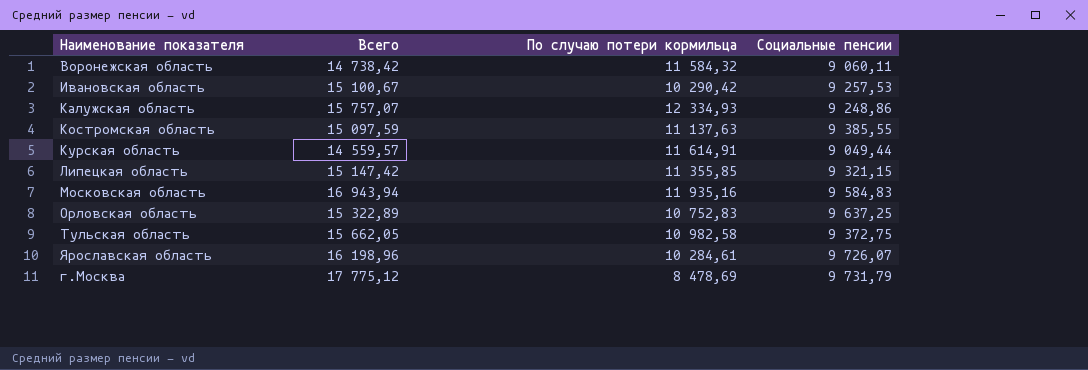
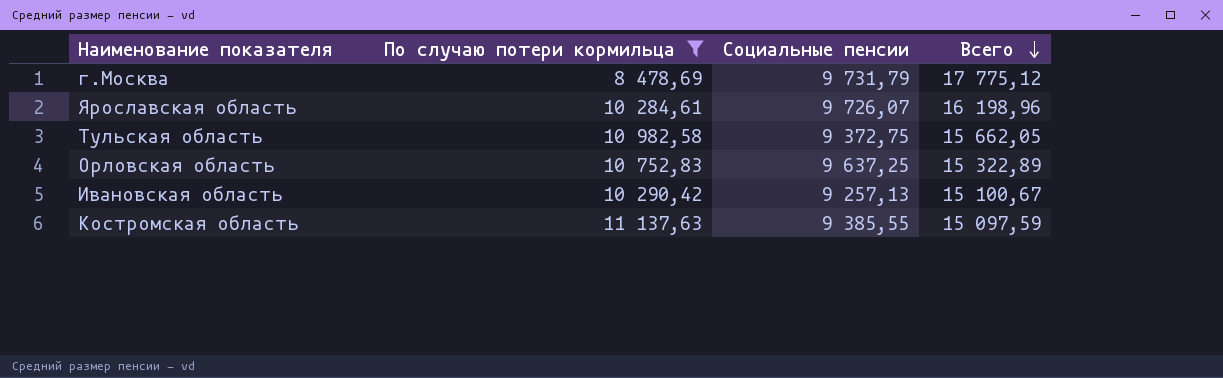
filter: none -> По случаю потери кормильца <= 11 137,63
row order: none -> Всего descending
column Всего | position: 2 -> 4
Ивановская область | Социальные пенсии: 9 257,53 -> 9 257,13

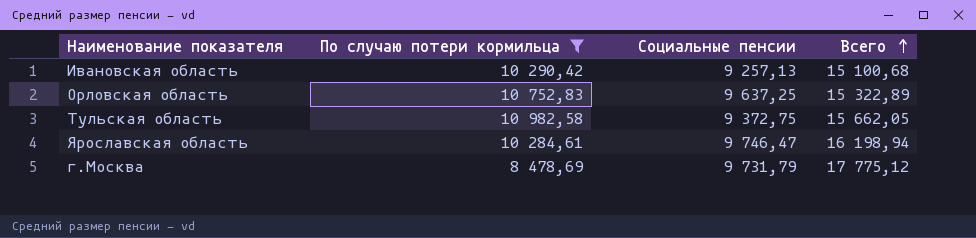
row order: Всего descending -> Всего ascending
row Костромская область: 11 137,63 | 9 385,55 | 15 097,59 -> none
Ивановская область | Всего: 15 100,67 -> 15 100,68
Ярославская область | Социальные пенсии: 9 726,07 -> 9 746,47
Ярославская область | Всего: 16 198,96 -> 16 198,94

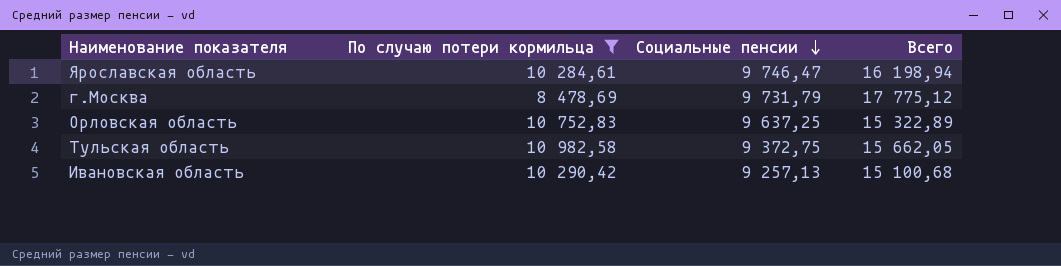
row order: Всего ascending -> Социальные пенсии descending

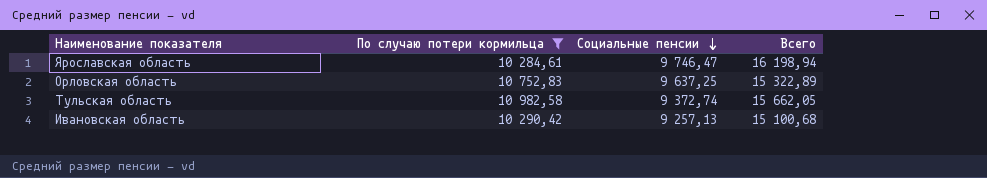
row г.Москва: 8 478,69 | 9 731,79 | 17 775,12 -> none
Тульская область | Социальные пенсии: 9 372,75 -> 9 372,74

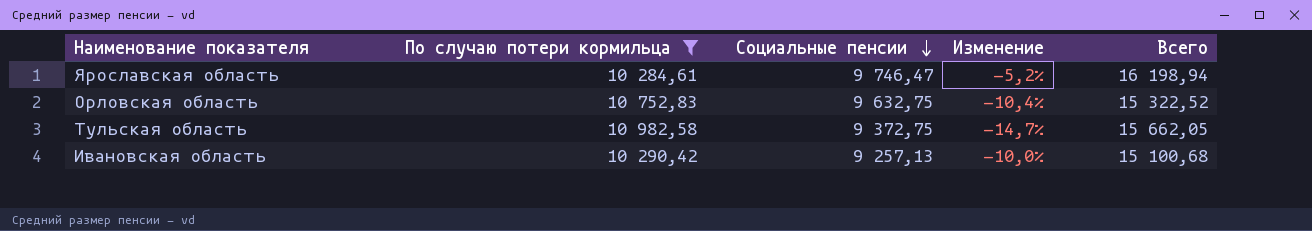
column Изменение | formula: none -> ([Социальные пенсии] - [По случаю потери кормильца]) / [По случаю потери кормильца]
Орловская область | Социальные пенсии: 9 637,25 -> 9 632,75
Орловская область | Всего: 15 322,89 -> 15 322,52
Тульская область | Социальные пенсии: 9 372,74 -> 9 372,75

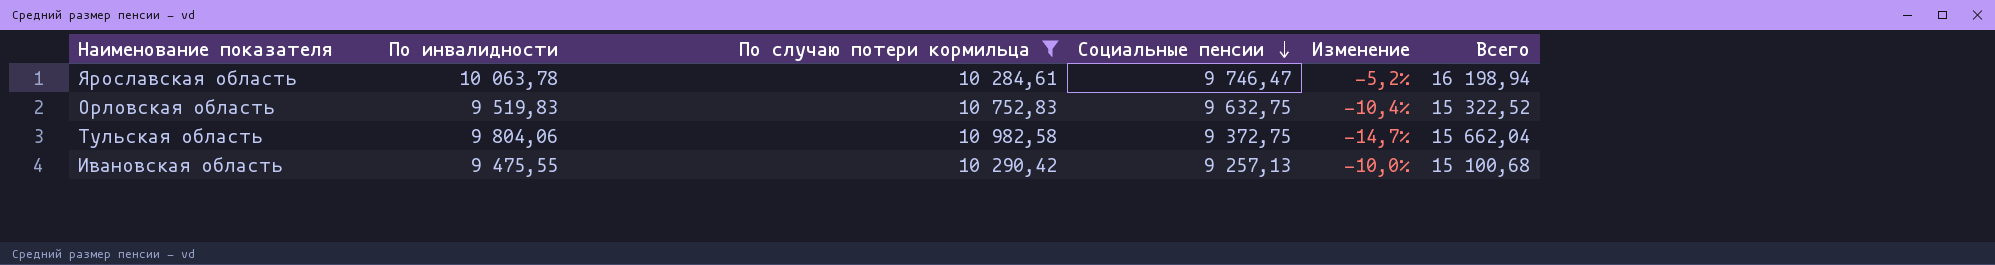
column По инвалидности | position: none -> 2
Тульская область | Всего: 15 662,05 -> 15 662,04

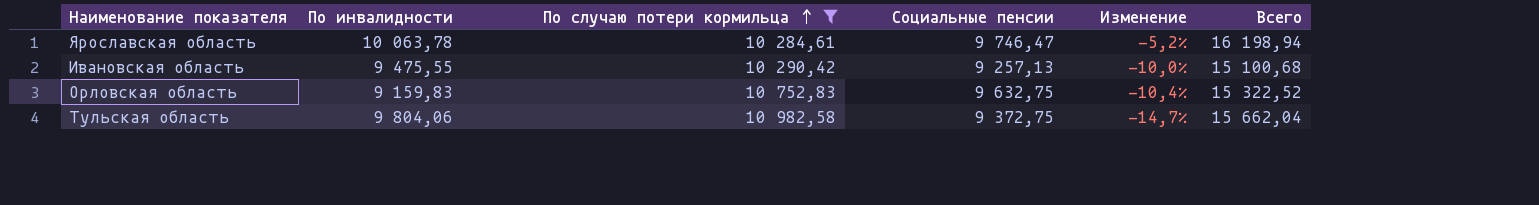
row order: Социальные пенсии descending -> По случаю потери кормильца ascending
Орловская область | По инвалидности: 9 519,83 -> 9 159,83

